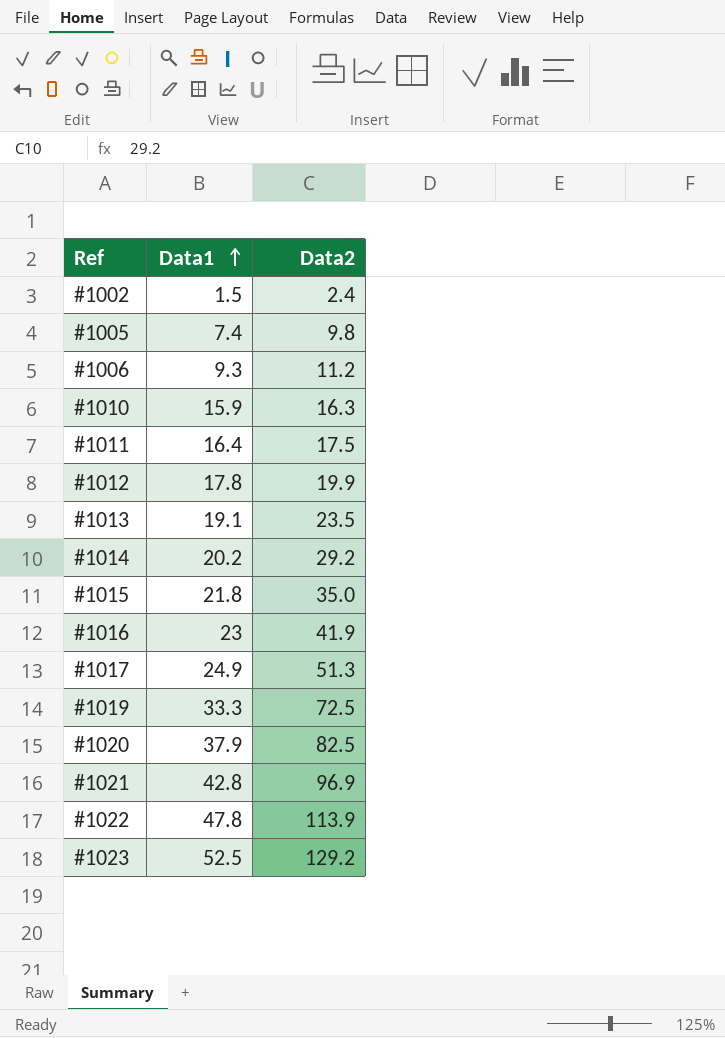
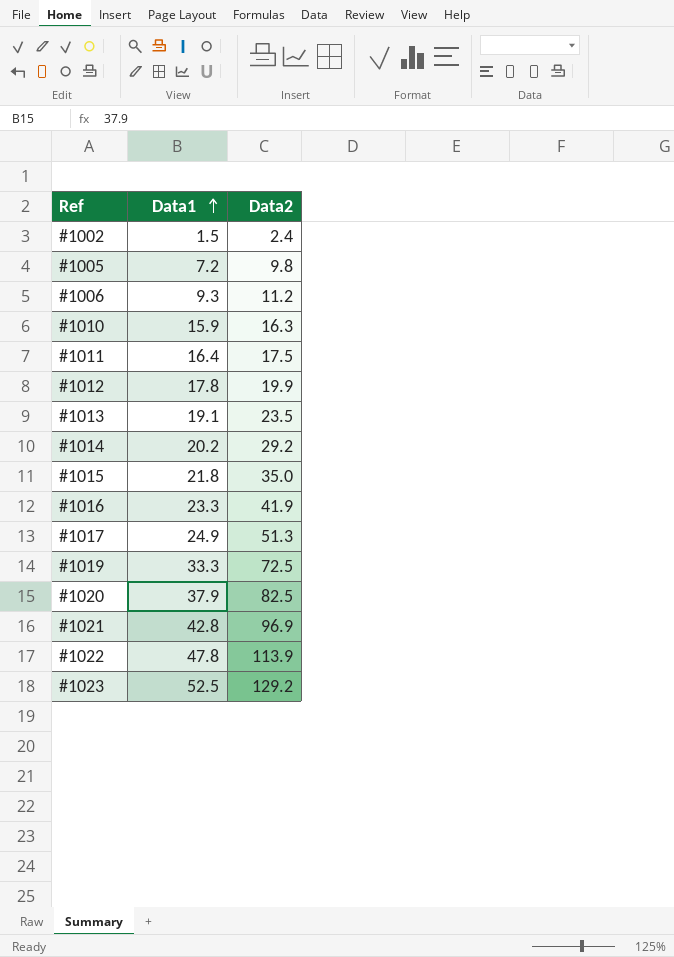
#1005 | Data1: 7.4 -> 7.2
#1016 | Data1: 23 -> 23.3

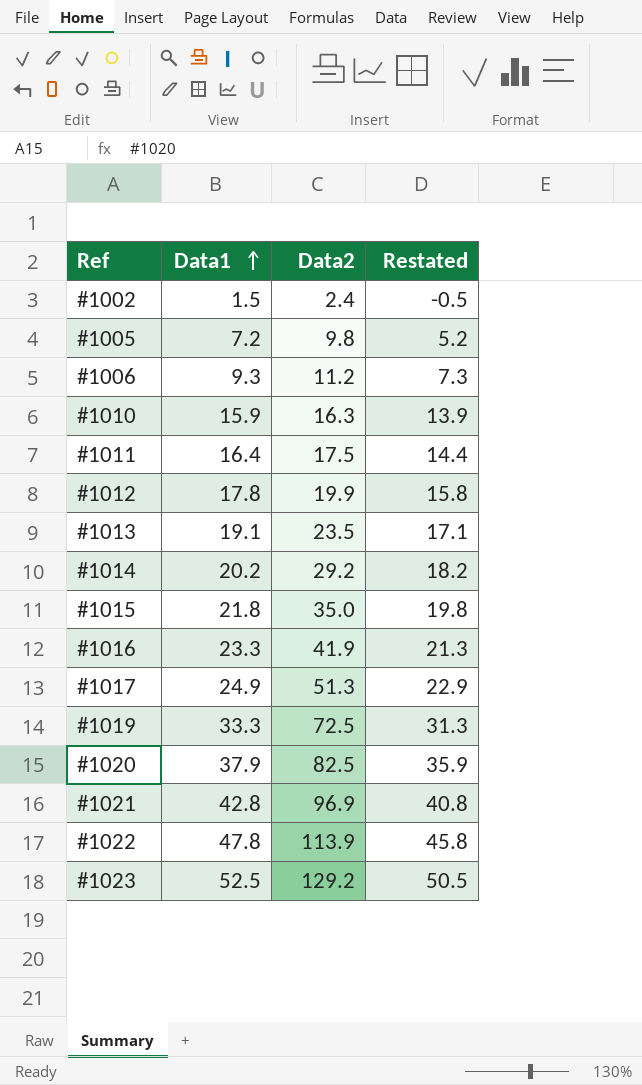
column Restated | formula: none -> [Data1] - 2

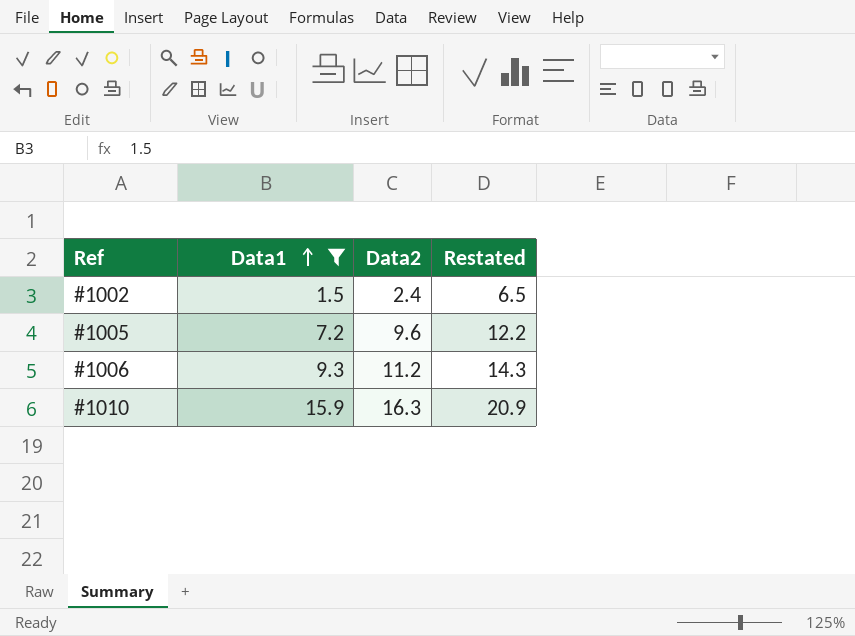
filter: none -> Data1 <= 15.9
column Restated | formula: [Data1] - 2 -> [Data1] + 5
#1005 | Data2: 9.8 -> 9.6

